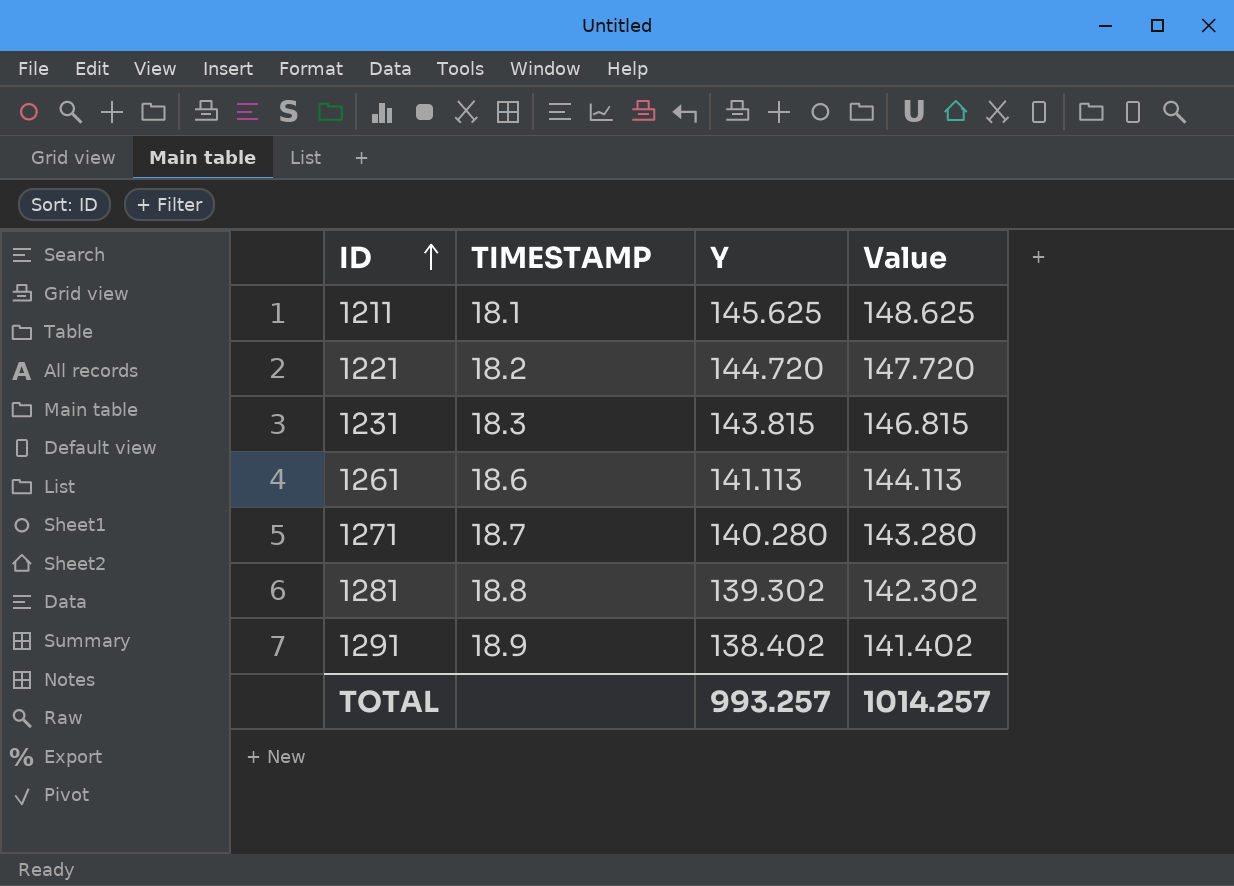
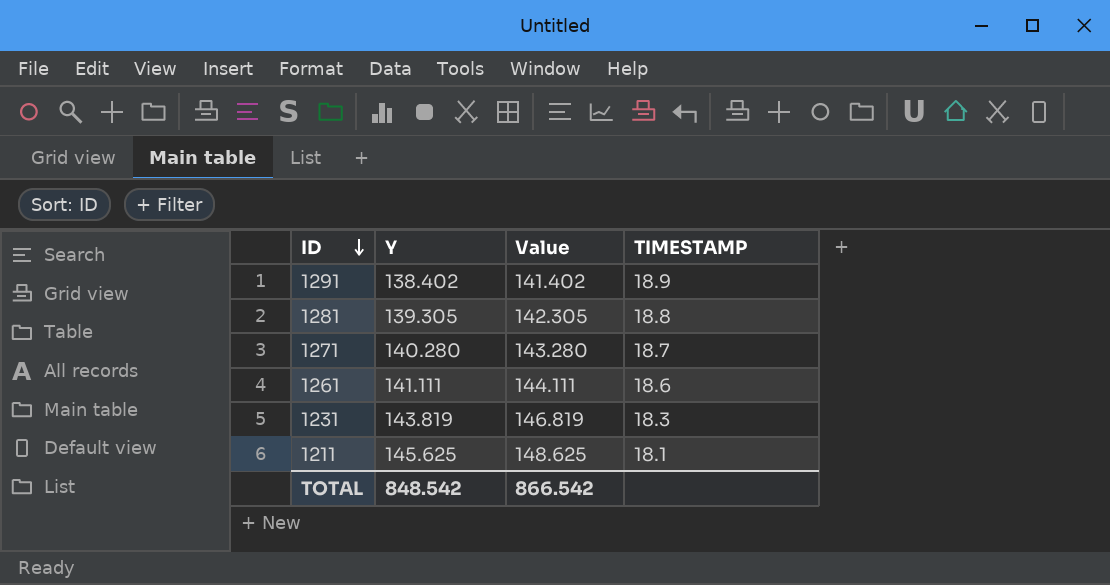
row order: ID ascending -> ID descending
column TIMESTAMP | position: 2 -> 4
row 1221: 18.2 | 144.720 | 147.720 -> none
1281 | Y: 139.302 -> 139.305
1281 | Value: 142.302 -> 142.305
1261 | Y: 141.113 -> 141.111
1261 | Value: 144.113 -> 144.111
1231 | Y: 143.815 -> 143.819
1231 | Value: 146.815 -> 146.819
TOTAL | Y: 993.257 -> 848.542
TOTAL | Value: 1014.257 -> 866.542

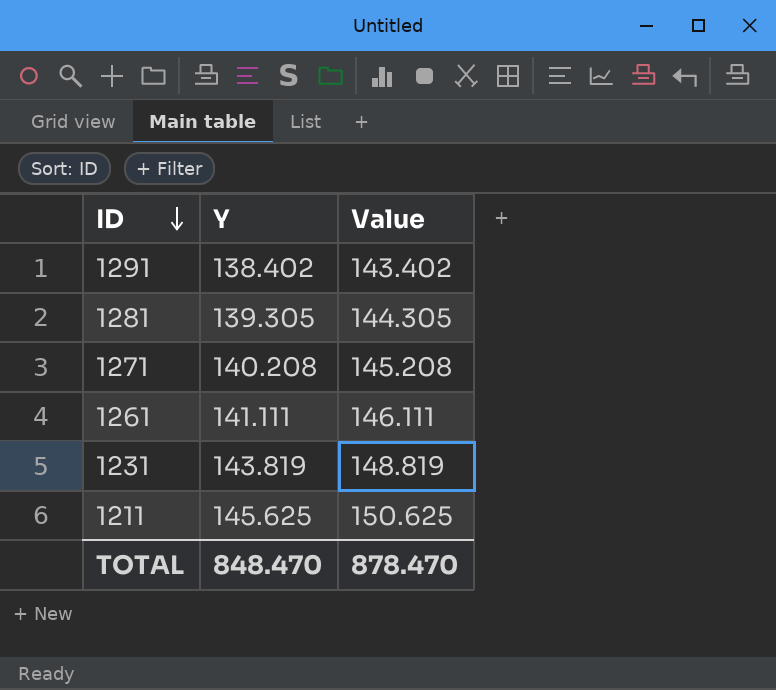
column TIMESTAMP | position: 4 -> none
column Value | formula: [Y] + 3 -> [Y] + 5
1271 | Y: 140.280 -> 140.208
TOTAL | Y: 848.542 -> 848.470
TOTAL | Value: 866.542 -> 878.470

